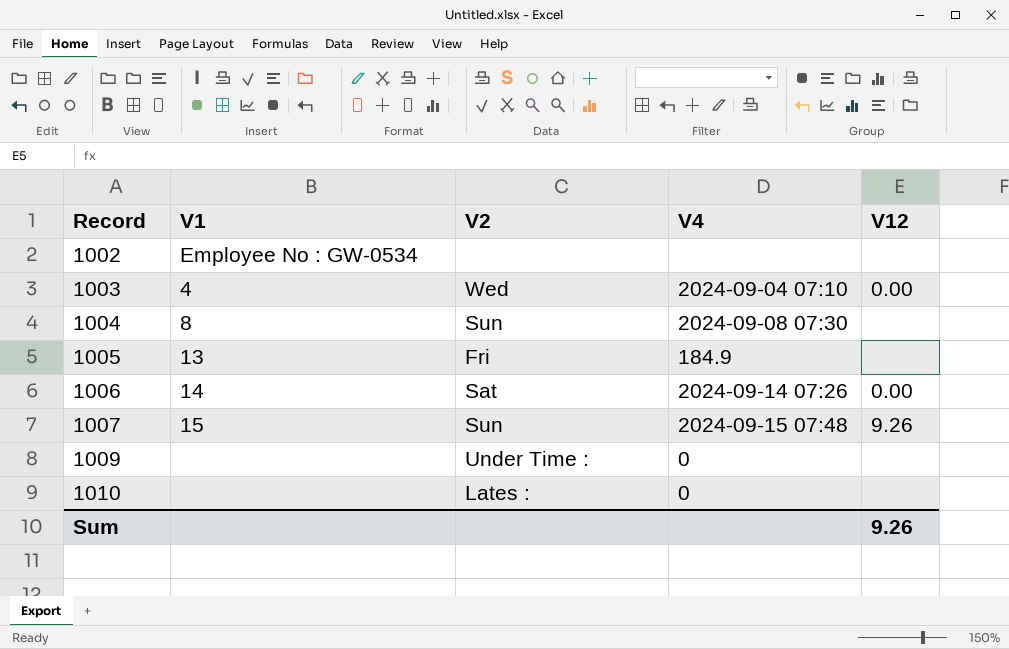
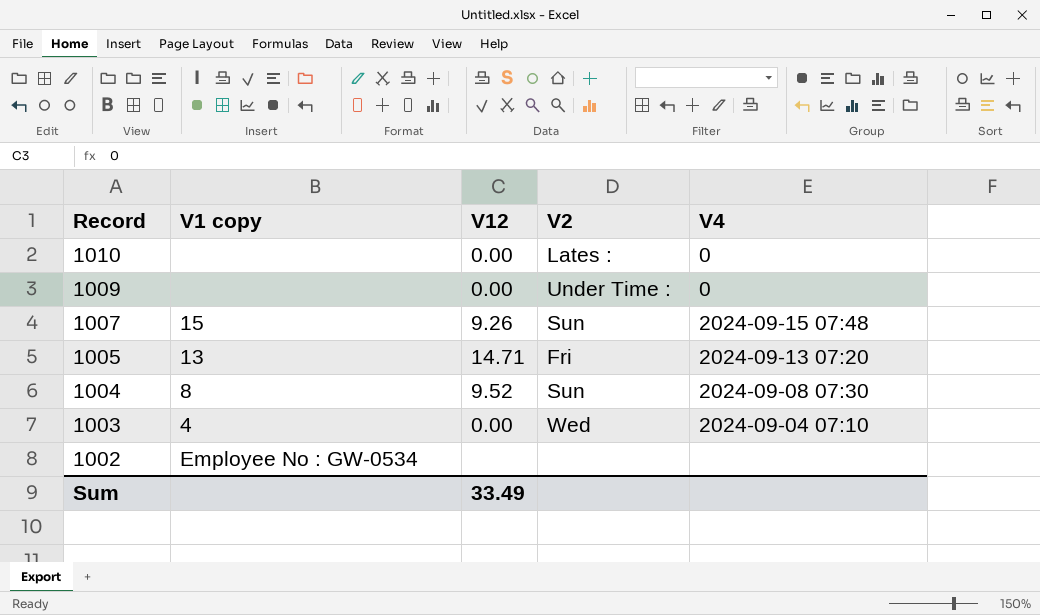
row order: Record ascending -> Record descending
column name: V1 -> V1 copy
column V12 | position: 5 -> 3
row 1006: 14 | Sat | 2024-09-14 07:26 | 0.00 -> none
1010 | V12: none -> 0.00
1009 | V12: none -> 0.00
1005 | V12: none -> 14.71
1005 | V4: 184.9 -> 2024-09-13 07:20
1004 | V12: none -> 9.52
Sum | V12: 9.26 -> 33.49

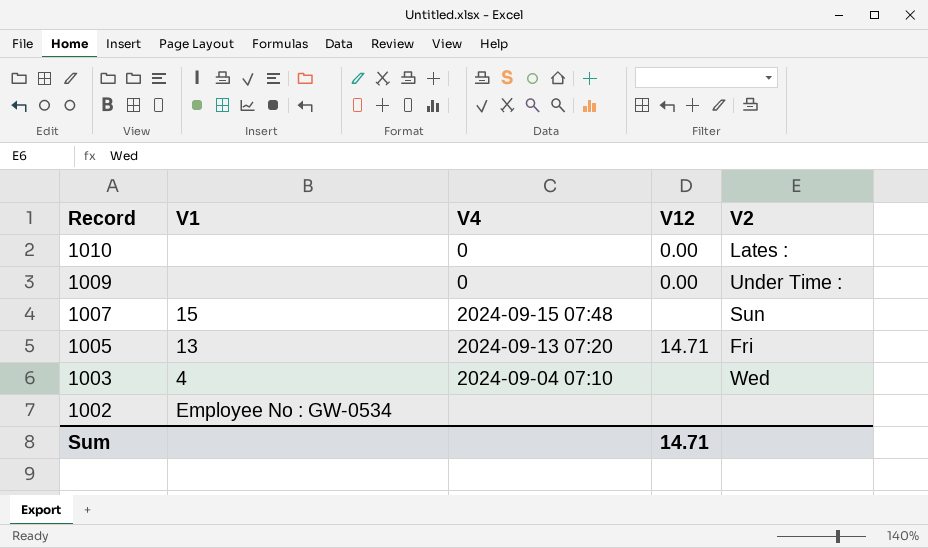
column name: V1 copy -> V1
column V4 | position: 5 -> 3
row 1004: 8 | 9.52 | Sun | 2024-09-08 07:30 -> none
1007 | V12: 9.26 -> none
1003 | V12: 0.00 -> none
Sum | V12: 33.49 -> 14.71

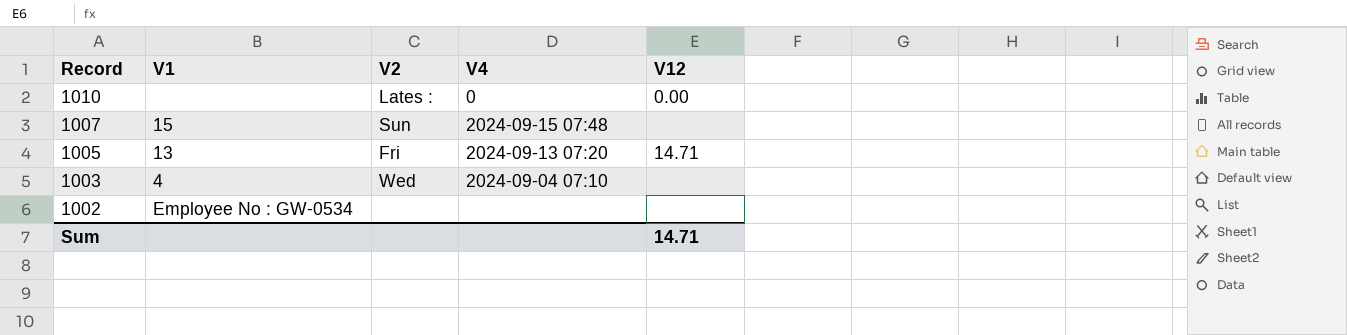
column V2 | position: 5 -> 3
row 1009: none | 0 | 0.00 | Under Time : -> none

